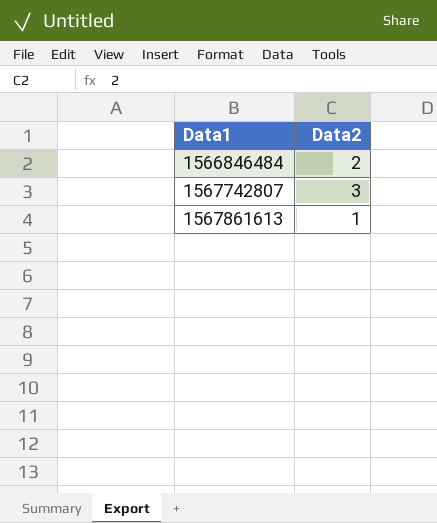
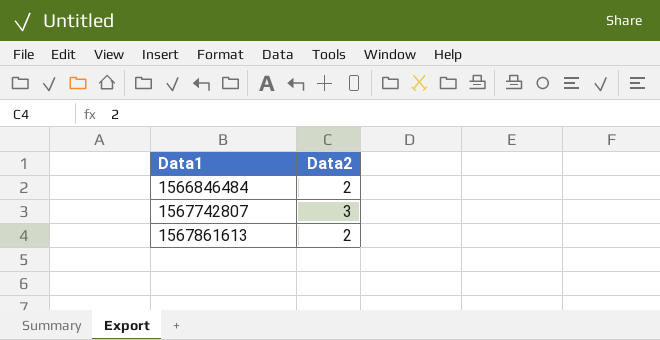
1567861613 | Data2: 1 -> 2

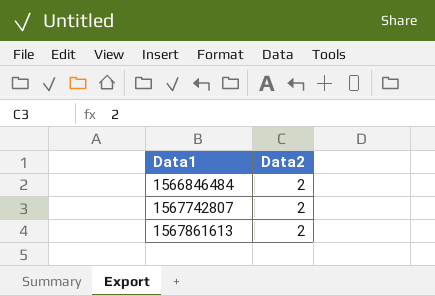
1567742807 | Data2: 3 -> 2

